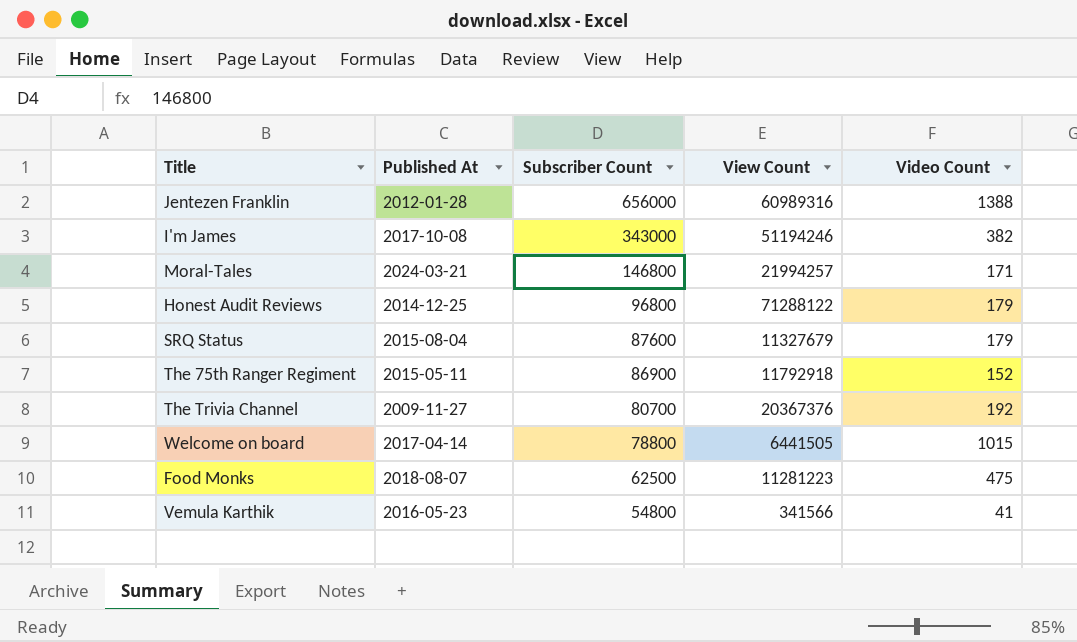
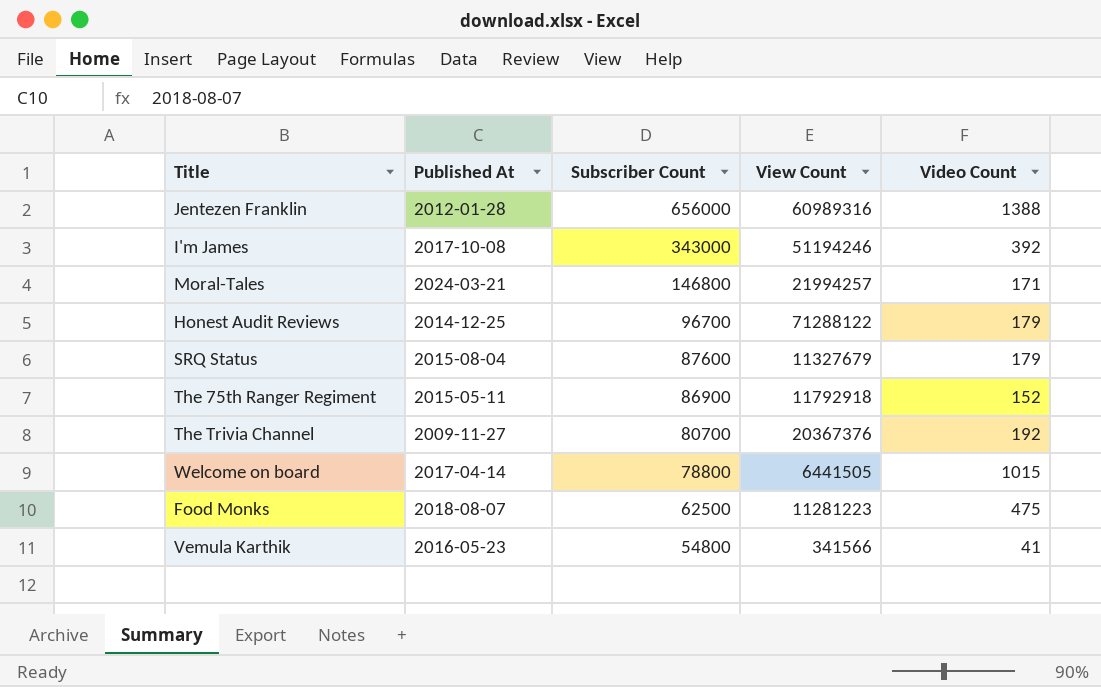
I'm James | Video Count: 382 -> 392
Honest Audit Reviews | Subscriber Count: 96800 -> 96700

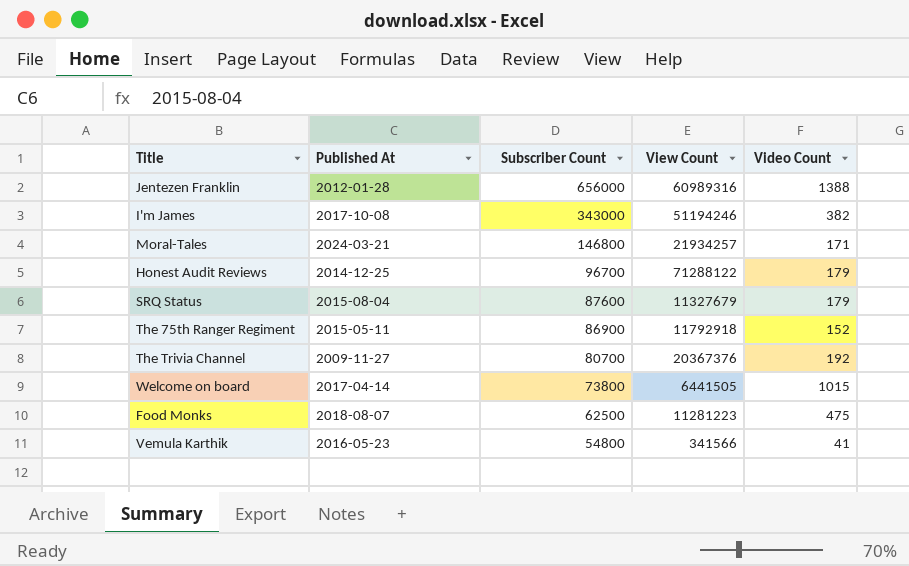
I'm James | Video Count: 392 -> 382
Moral-Tales | View Count: 21994257 -> 21934257
Welcome on board | Subscriber Count: 78800 -> 73800

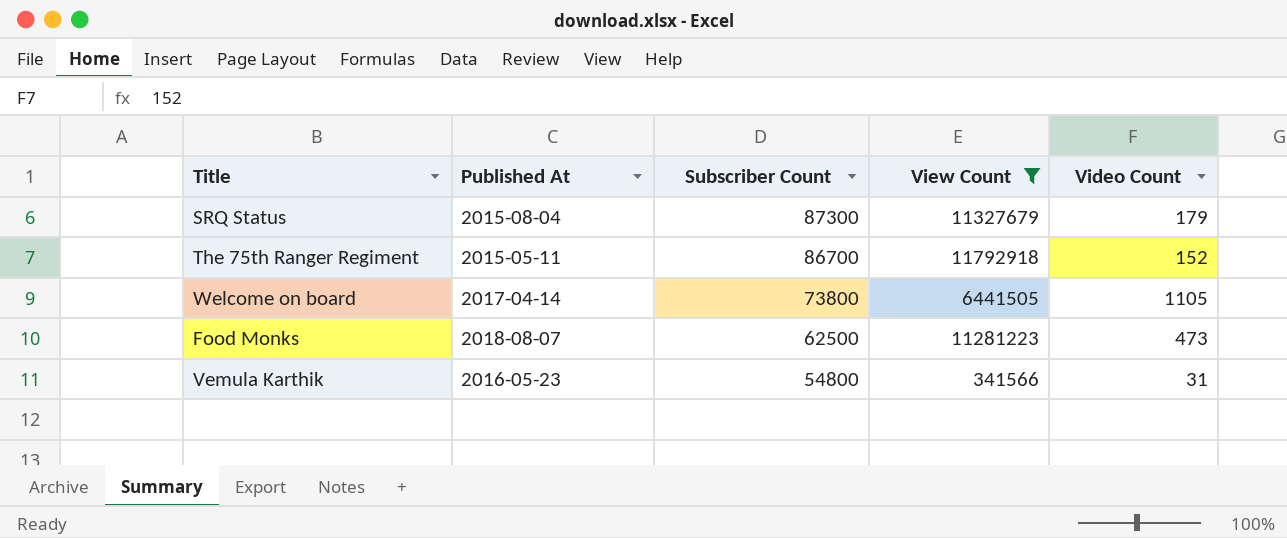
filter: none -> View Count <= 11792918
SRQ Status | Subscriber Count: 87600 -> 87300
The 75th Ranger Regiment | Subscriber Count: 86900 -> 86700
Welcome on board | Video Count: 1015 -> 1105
Food Monks | Video Count: 475 -> 473
Vemula Karthik | Video Count: 41 -> 31

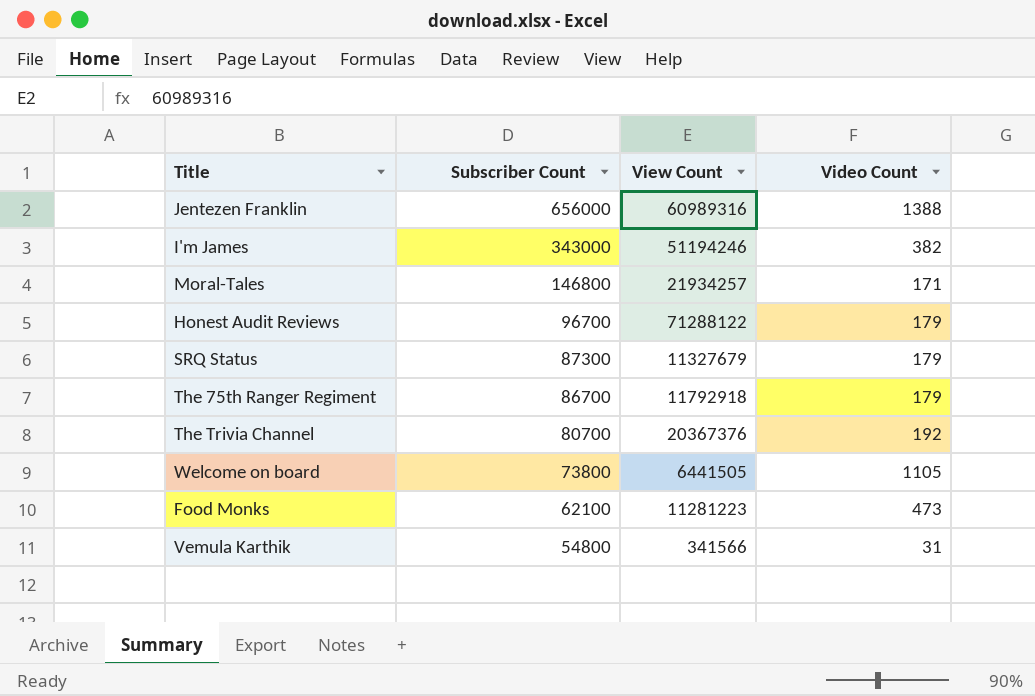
filter: View Count <= 11792918 -> none
column Published At | position: 2 -> none
The 75th Ranger Regiment | Video Count: 152 -> 179
Food Monks | Subscriber Count: 62500 -> 62100

